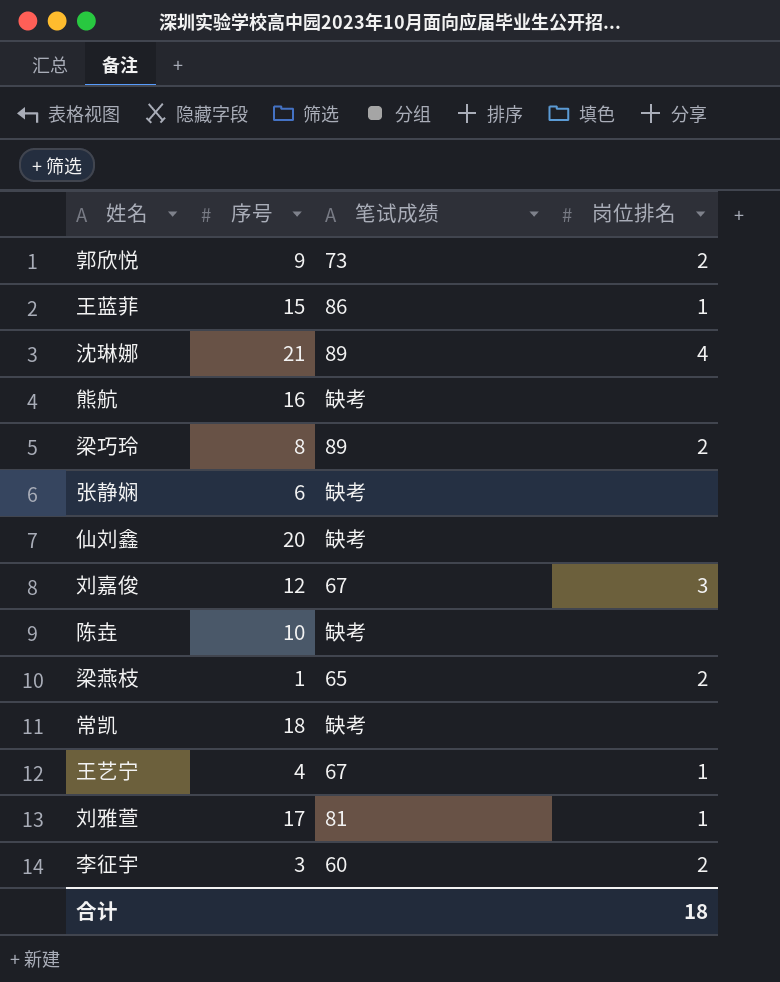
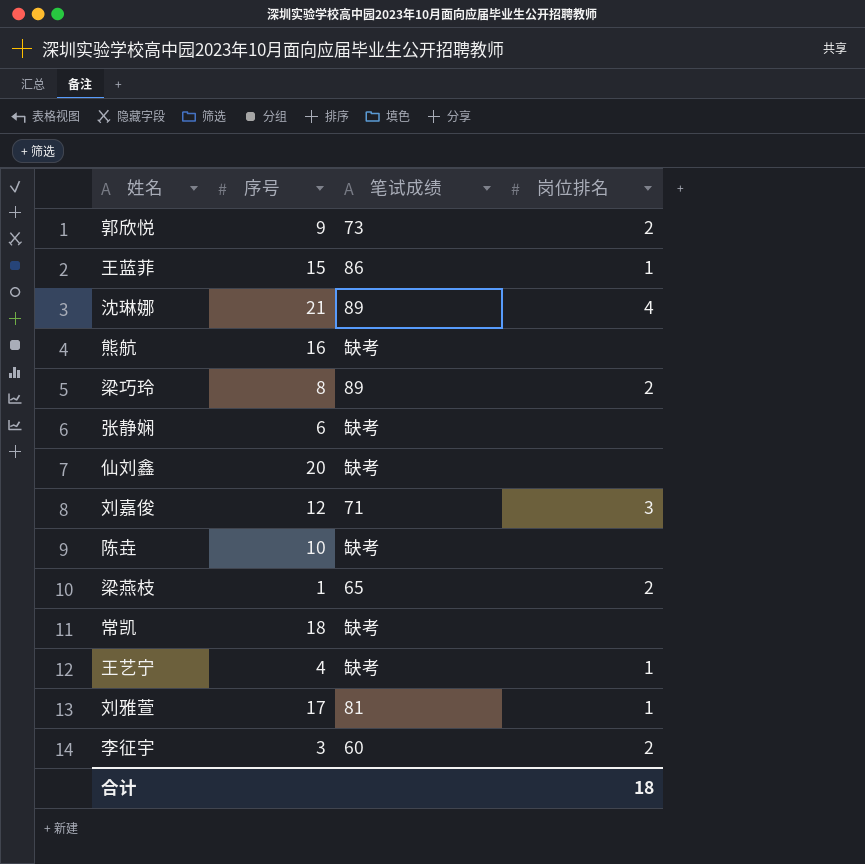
刘嘉俊 | 笔试成绩: 67 -> 71
王艺宁 | 笔试成绩: 67 -> 缺考

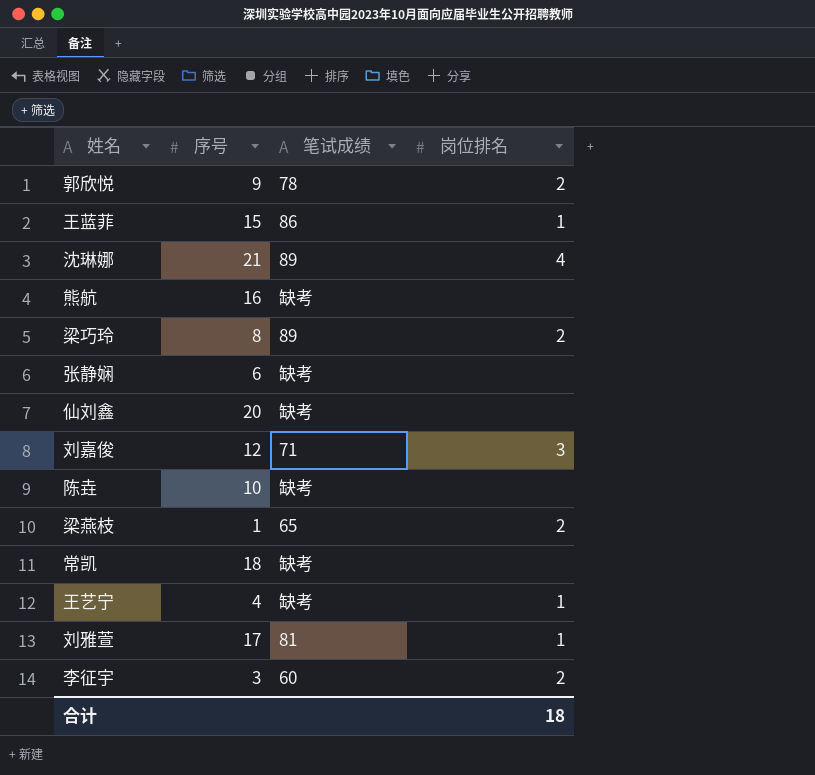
郭欣悦 | 笔试成绩: 73 -> 78

